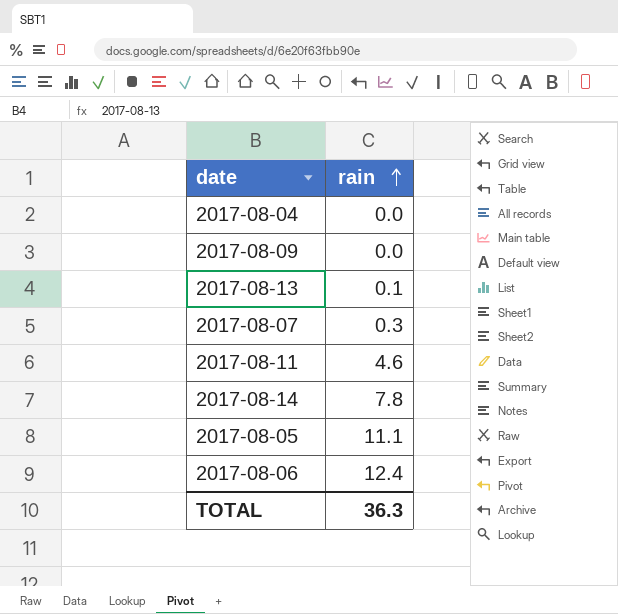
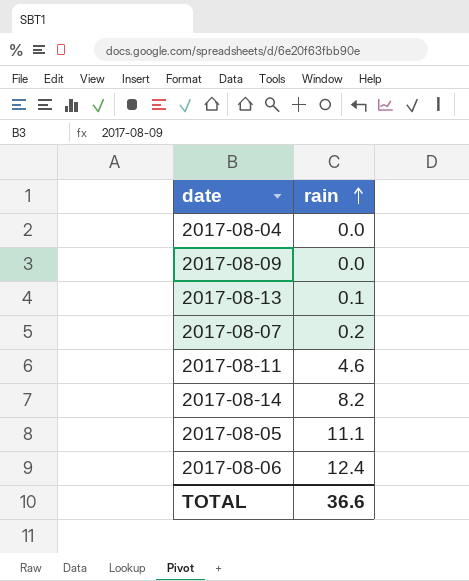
2017-08-07 | rain: 0.3 -> 0.2
2017-08-14 | rain: 7.8 -> 8.2
TOTAL | rain: 36.3 -> 36.6

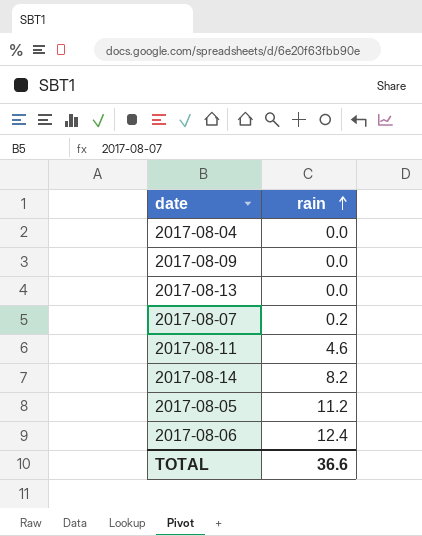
2017-08-13 | rain: 0.1 -> 0.0
2017-08-05 | rain: 11.1 -> 11.2

